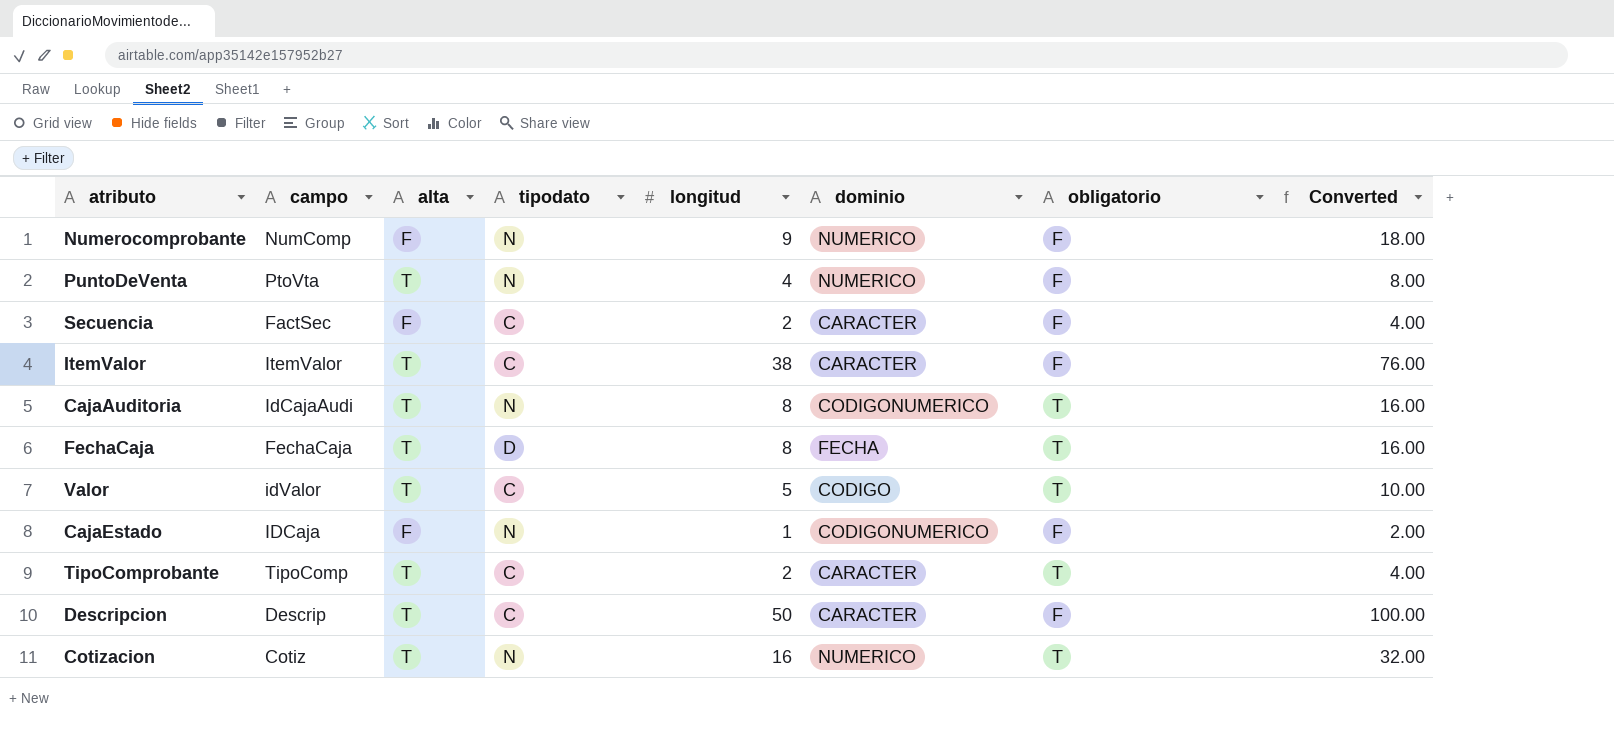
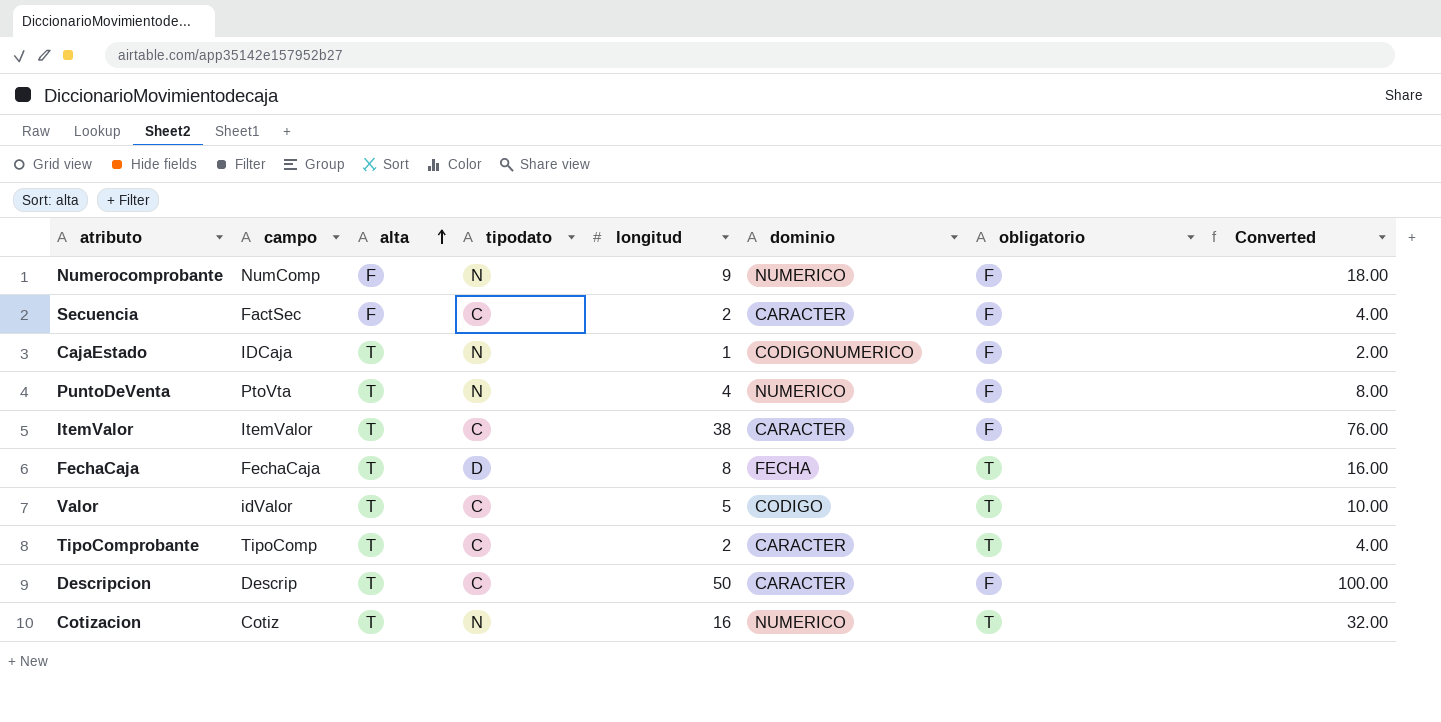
row order: none -> alta ascending
row CajaAuditoria: IdCajaAudi | T | N | 8 | CODIGONUMERICO | T | 16.00 -> none
CajaEstado | alta: F -> T

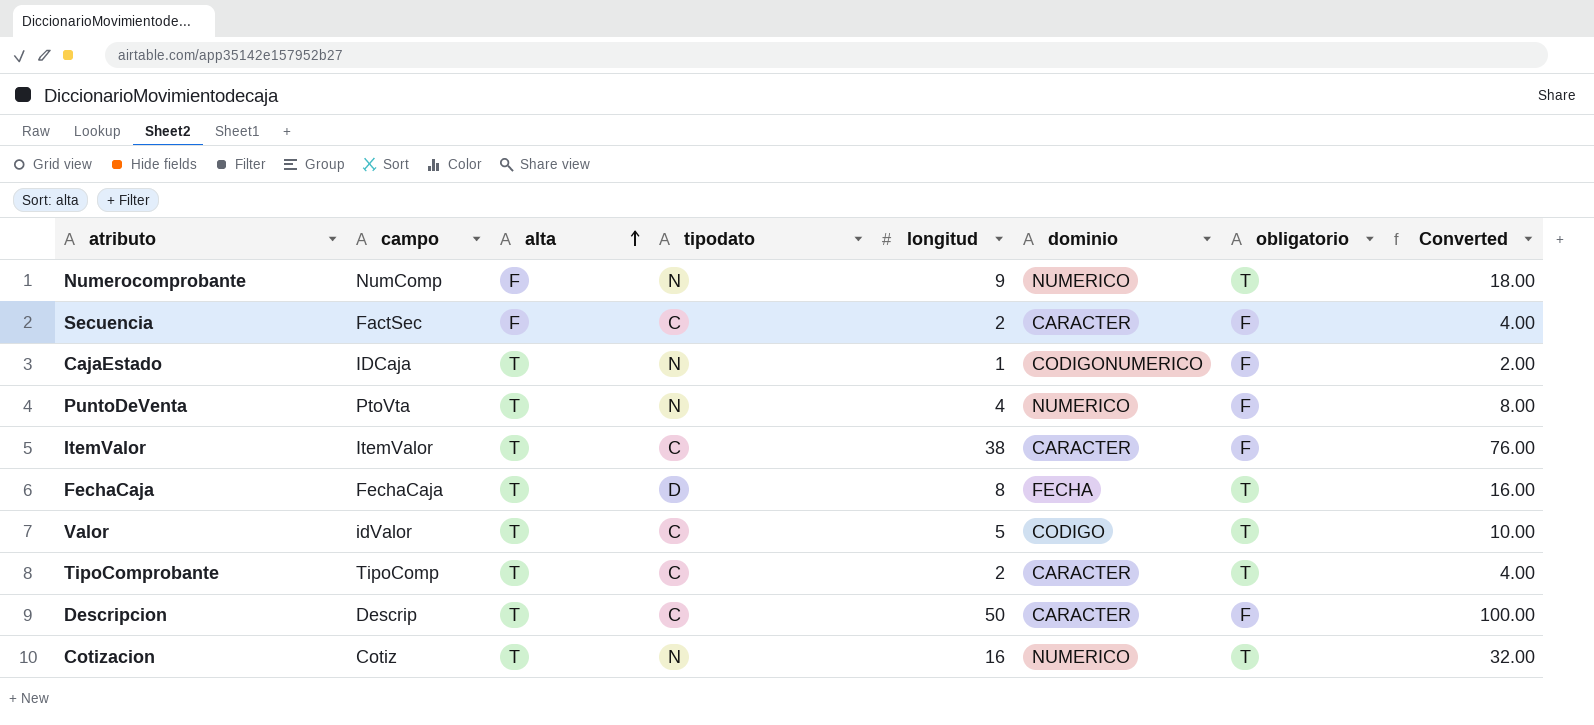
Numerocomprobante | obligatorio: F -> T

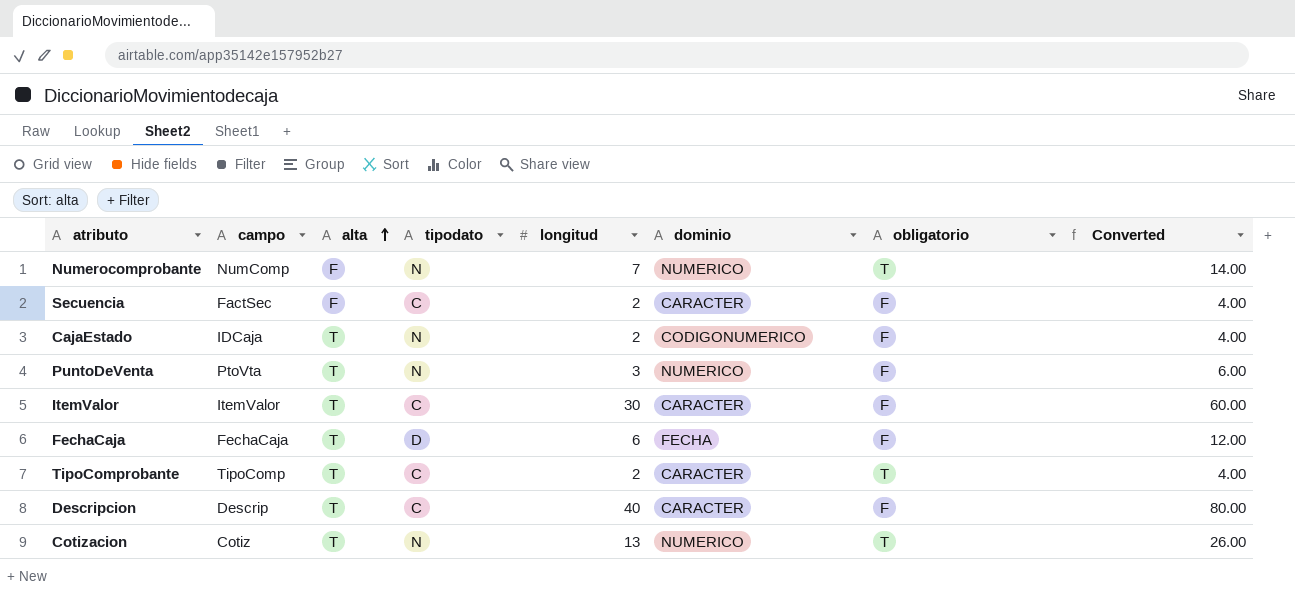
row Valor: idValor | T | C | 5 | CODIGO | T | 10.00 -> none
Numerocomprobante | longitud: 9 -> 7
Numerocomprobante | Converted: 18.00 -> 14.00
CajaEstado | longitud: 1 -> 2
CajaEstado | Converted: 2.00 -> 4.00
PuntoDeVenta | longitud: 4 -> 3
PuntoDeVenta | Converted: 8.00 -> 6.00
ItemValor | longitud: 38 -> 30
ItemValor | Converted: 76.00 -> 60.00
FechaCaja | longitud: 8 -> 6
FechaCaja | obligatorio: T -> F
FechaCaja | Converted: 16.00 -> 12.00
Descripcion | longitud: 50 -> 40
Descripcion | Converted: 100.00 -> 80.00
Cotizacion | longitud: 16 -> 13
Cotizacion | Converted: 32.00 -> 26.00

